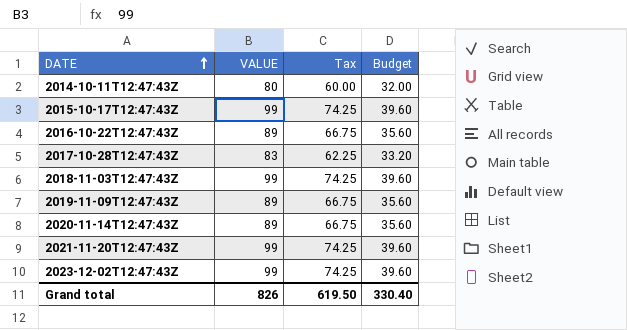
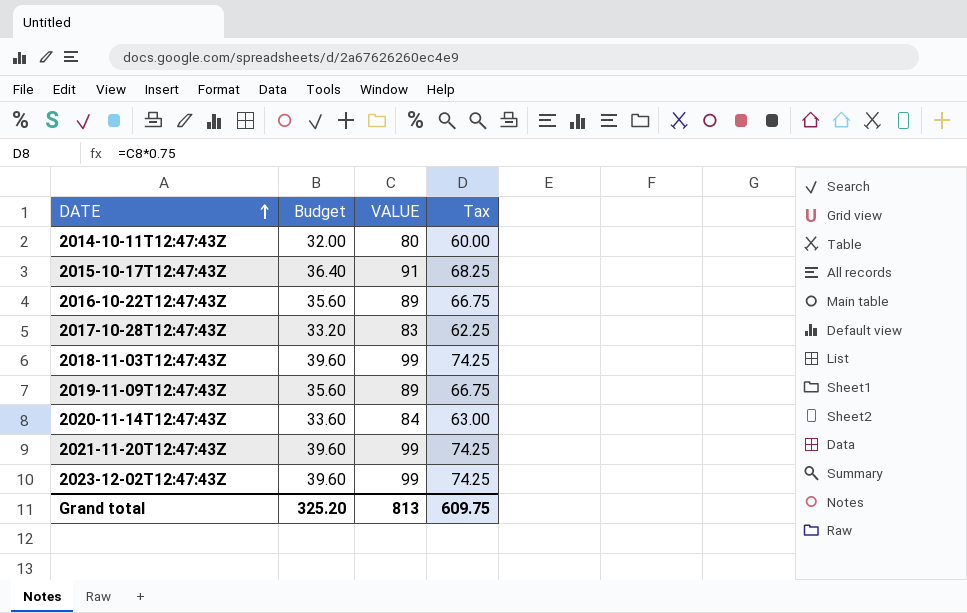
column Budget | position: 4 -> 2
2015-10-17T12:47:43Z | Budget: 39.60 -> 36.40
2015-10-17T12:47:43Z | VALUE: 99 -> 91
2015-10-17T12:47:43Z | Tax: 74.25 -> 68.25
2020-11-14T12:47:43Z | Budget: 35.60 -> 33.60
2020-11-14T12:47:43Z | VALUE: 89 -> 84
2020-11-14T12:47:43Z | Tax: 66.75 -> 63.00
Grand total | Budget: 330.40 -> 325.20
Grand total | VALUE: 826 -> 813
Grand total | Tax: 619.50 -> 609.75

